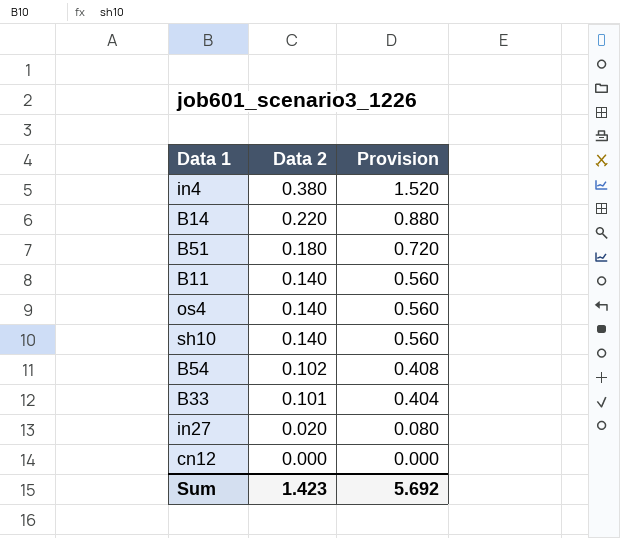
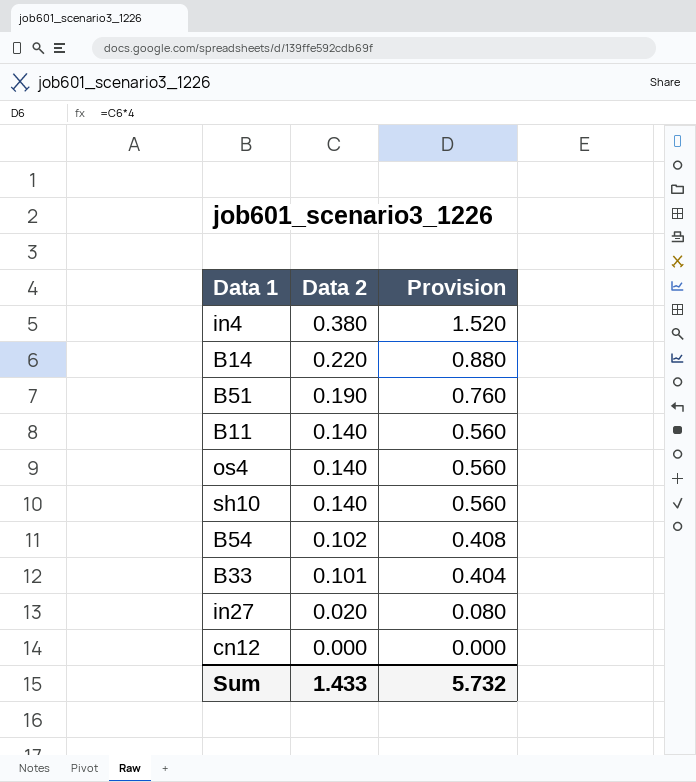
B51 | Data 2: 0.180 -> 0.190
B51 | Provision: 0.720 -> 0.760
Sum | Data 2: 1.423 -> 1.433
Sum | Provision: 5.692 -> 5.732

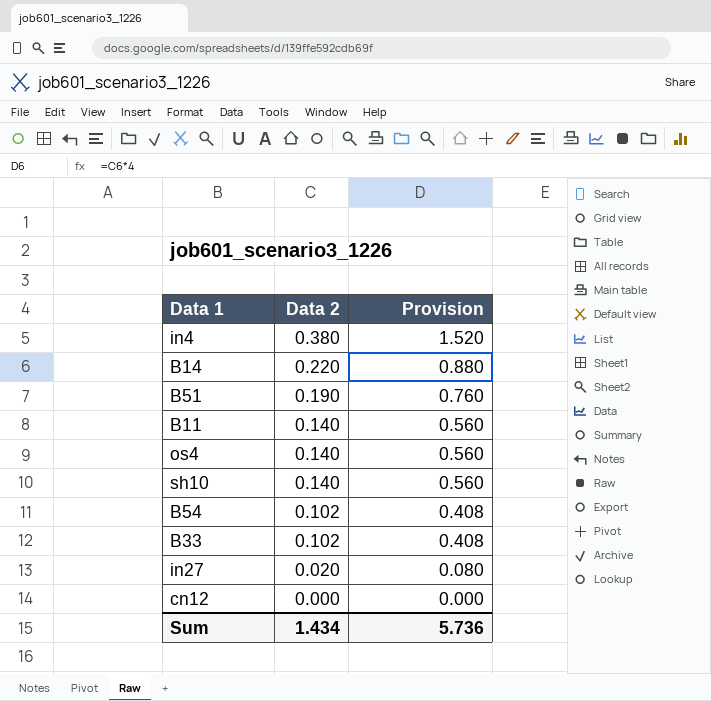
B33 | Data 2: 0.101 -> 0.102
B33 | Provision: 0.404 -> 0.408
Sum | Data 2: 1.433 -> 1.434
Sum | Provision: 5.732 -> 5.736

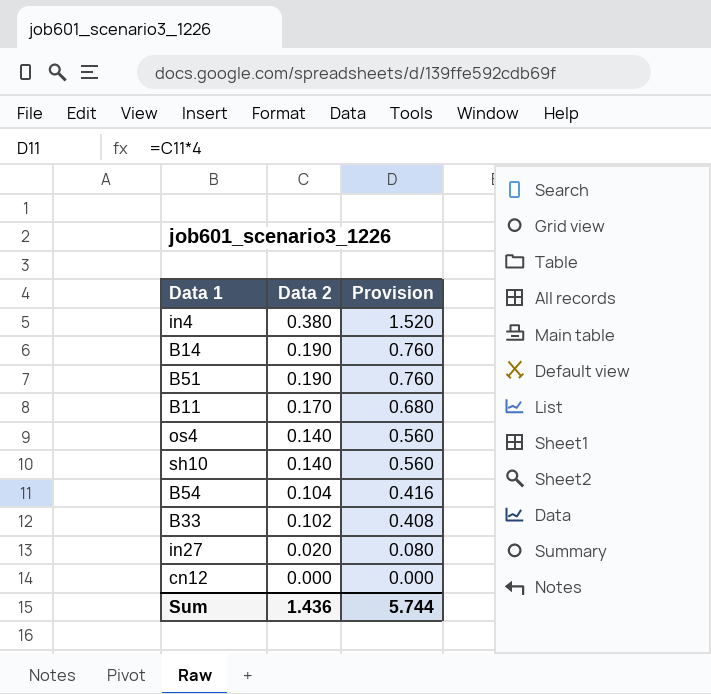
B14 | Data 2: 0.220 -> 0.190
B14 | Provision: 0.880 -> 0.760
B11 | Data 2: 0.140 -> 0.170
B11 | Provision: 0.560 -> 0.680
B54 | Data 2: 0.102 -> 0.104
B54 | Provision: 0.408 -> 0.416
Sum | Data 2: 1.434 -> 1.436
Sum | Provision: 5.736 -> 5.744

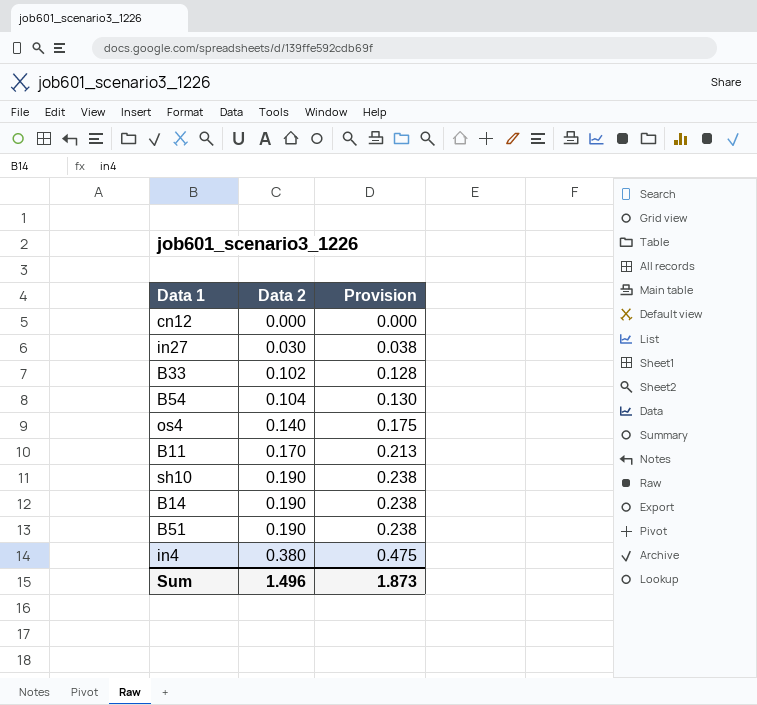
row order: Data 2 descending -> Data 2 ascending
column Provision | formula: [Data 2] * 4 -> [Data 2] * 1.25
in27 | Data 2: 0.020 -> 0.030
sh10 | Data 2: 0.140 -> 0.190
Sum | Data 2: 1.436 -> 1.496
Sum | Provision: 5.744 -> 1.873

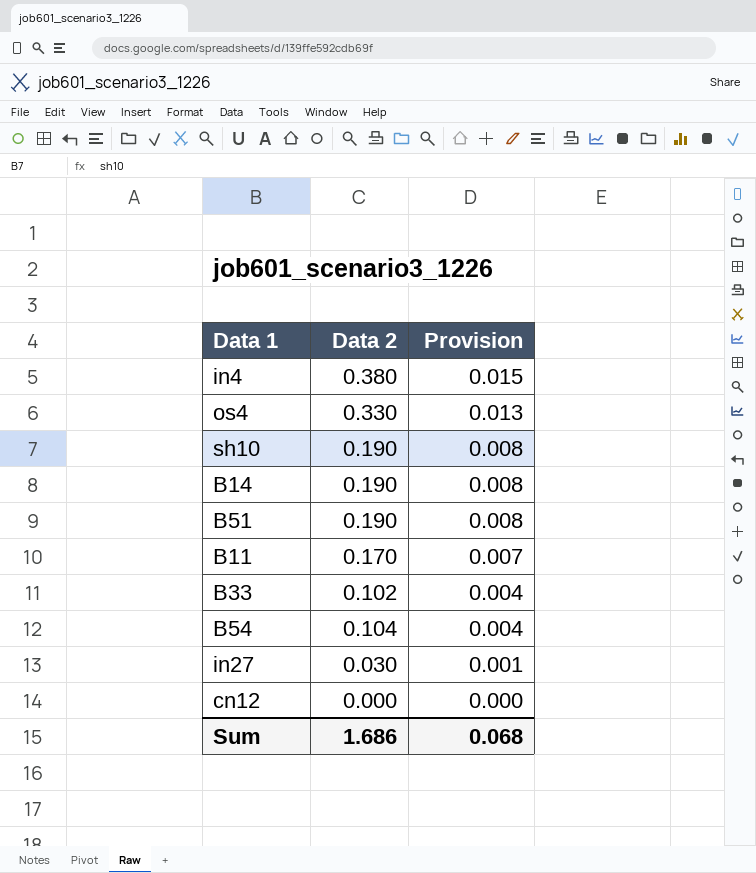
row order: Data 2 ascending -> Provision descending
column Provision | formula: [Data 2] * 1.25 -> [Data 2] * 0.04
os4 | Data 2: 0.140 -> 0.330
Sum | Data 2: 1.496 -> 1.686
Sum | Provision: 1.873 -> 0.068

